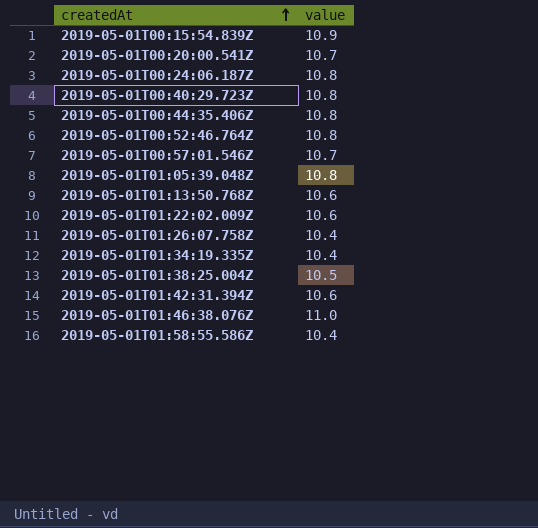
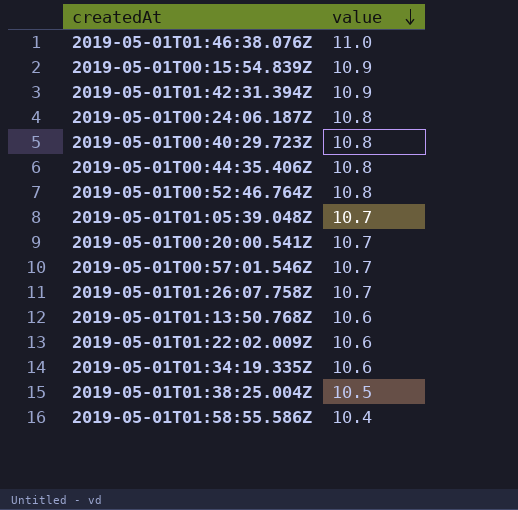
row order: createdAt ascending -> value descending
2019-05-01T01:42:31.394Z | value: 10.6 -> 10.9
2019-05-01T01:05:39.048Z | value: 10.8 -> 10.7
2019-05-01T01:26:07.758Z | value: 10.4 -> 10.7
2019-05-01T01:34:19.335Z | value: 10.4 -> 10.6

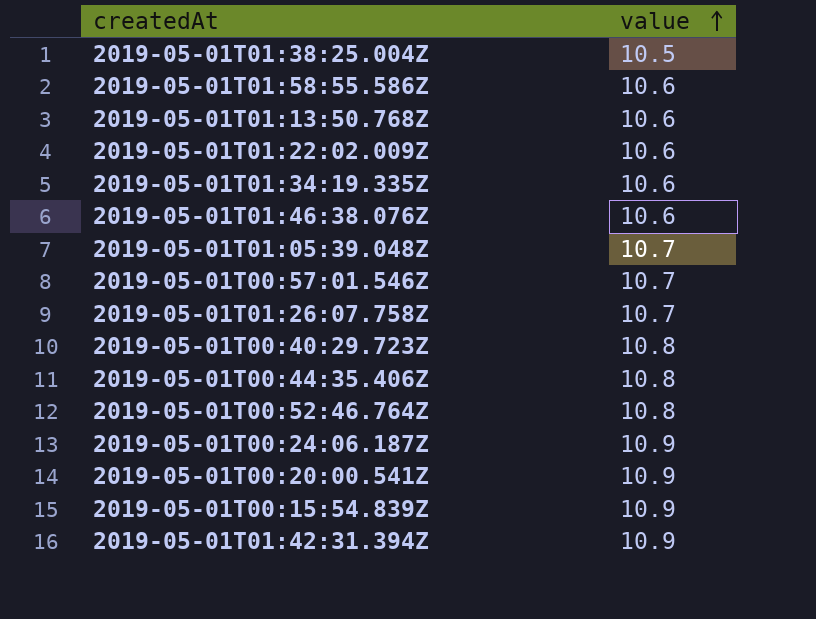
row order: value descending -> value ascending
2019-05-01T01:58:55.586Z | value: 10.4 -> 10.6
2019-05-01T01:46:38.076Z | value: 11.0 -> 10.6
2019-05-01T00:24:06.187Z | value: 10.8 -> 10.9
2019-05-01T00:20:00.541Z | value: 10.7 -> 10.9

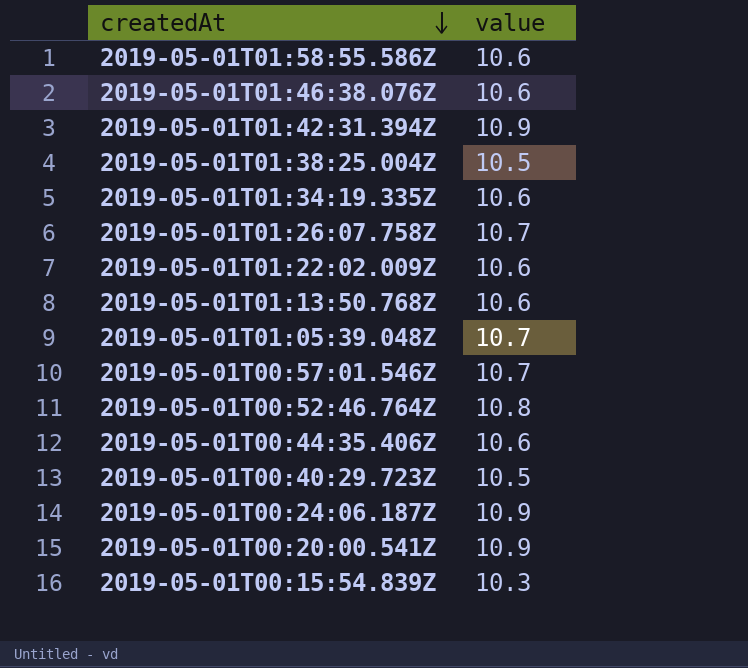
row order: value ascending -> createdAt descending
2019-05-01T00:44:35.406Z | value: 10.8 -> 10.6
2019-05-01T00:40:29.723Z | value: 10.8 -> 10.5
2019-05-01T00:15:54.839Z | value: 10.9 -> 10.3

